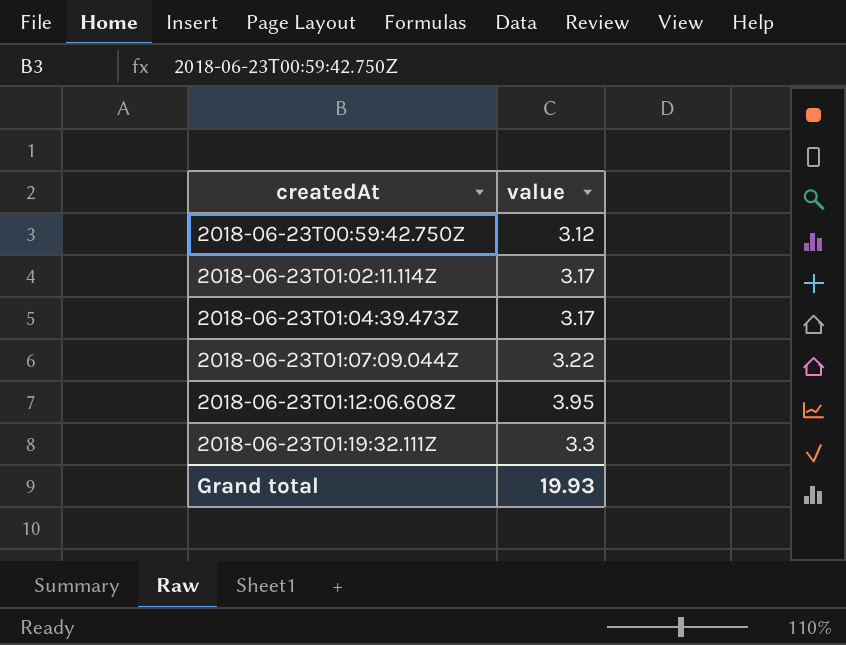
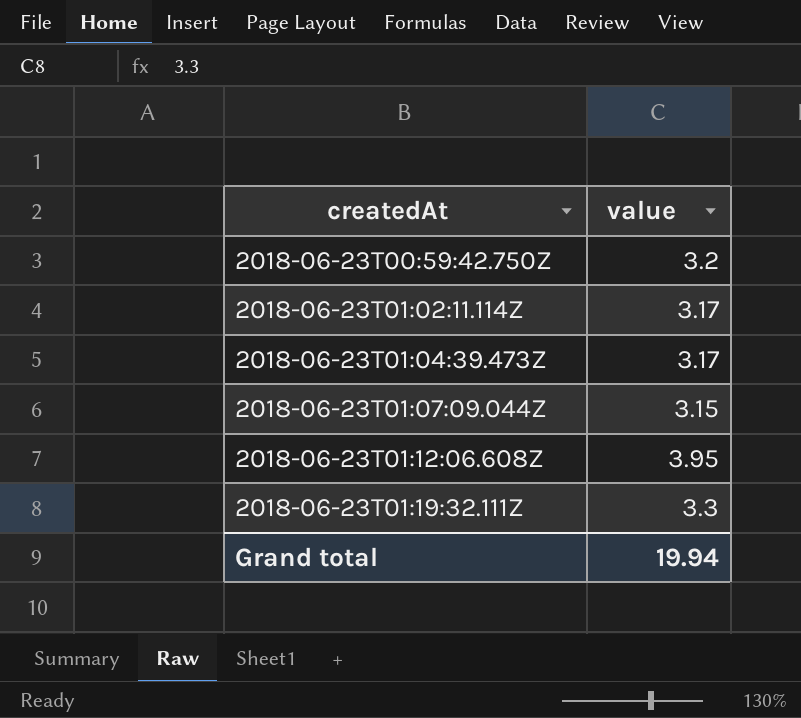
2018-06-23T00:59:42.750Z | value: 3.12 -> 3.2
2018-06-23T01:07:09.044Z | value: 3.22 -> 3.15
Grand total | value: 19.93 -> 19.94

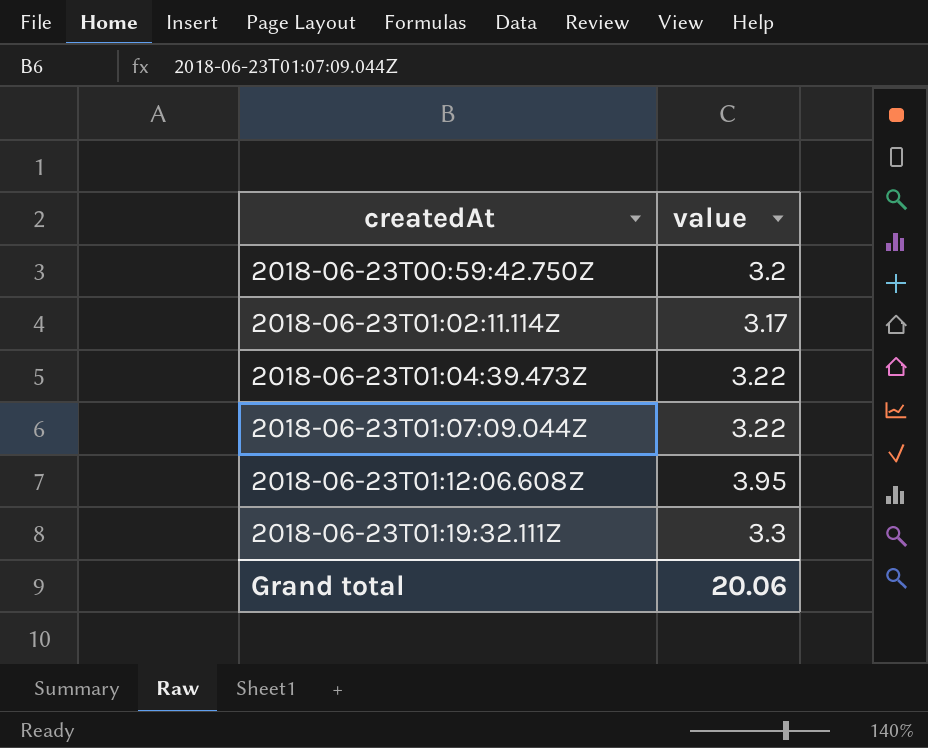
2018-06-23T01:04:39.473Z | value: 3.17 -> 3.22
2018-06-23T01:07:09.044Z | value: 3.15 -> 3.22
Grand total | value: 19.94 -> 20.06

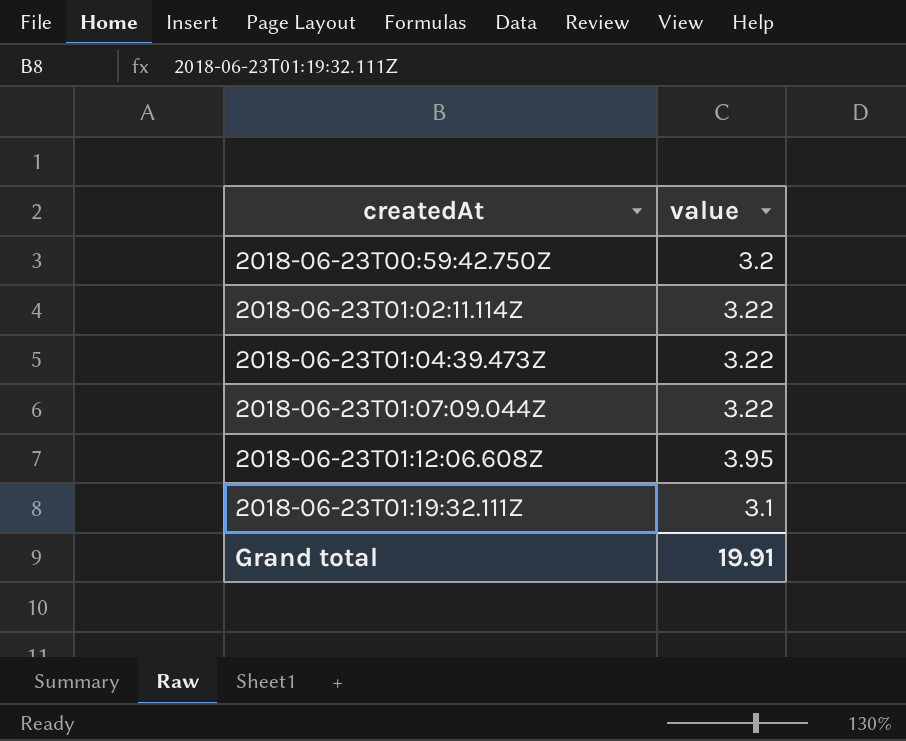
2018-06-23T01:02:11.114Z | value: 3.17 -> 3.22
2018-06-23T01:19:32.111Z | value: 3.3 -> 3.1
Grand total | value: 20.06 -> 19.91

